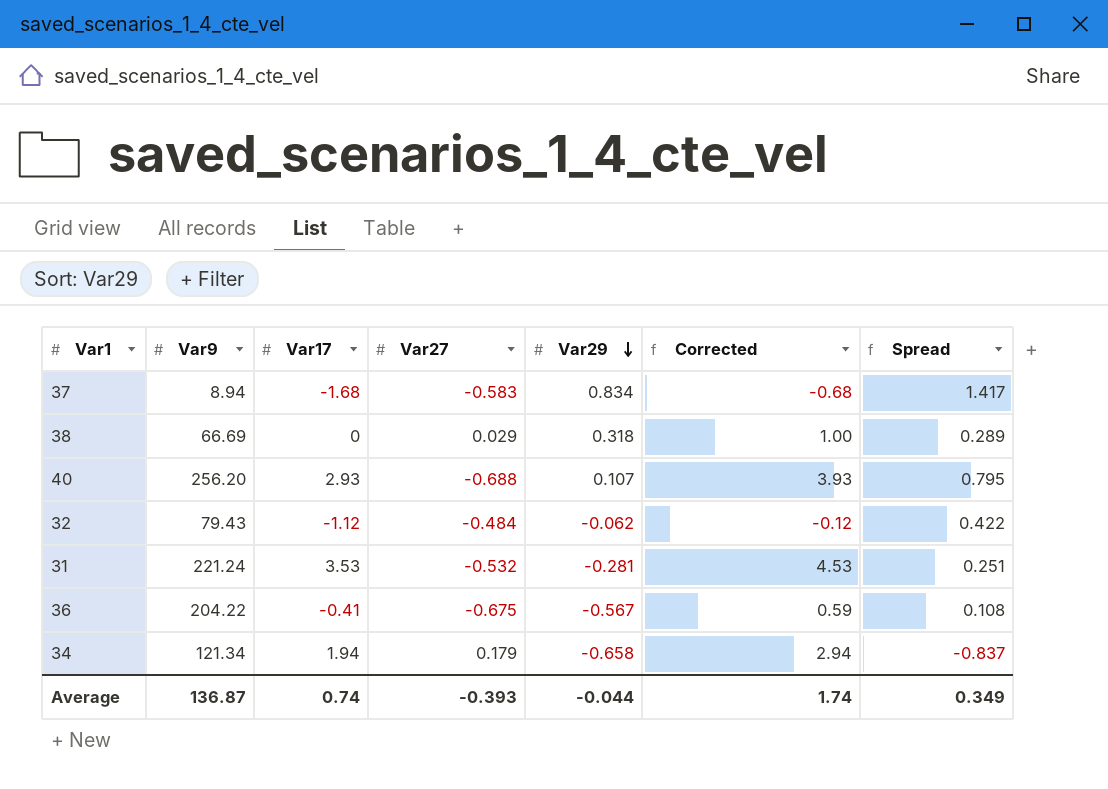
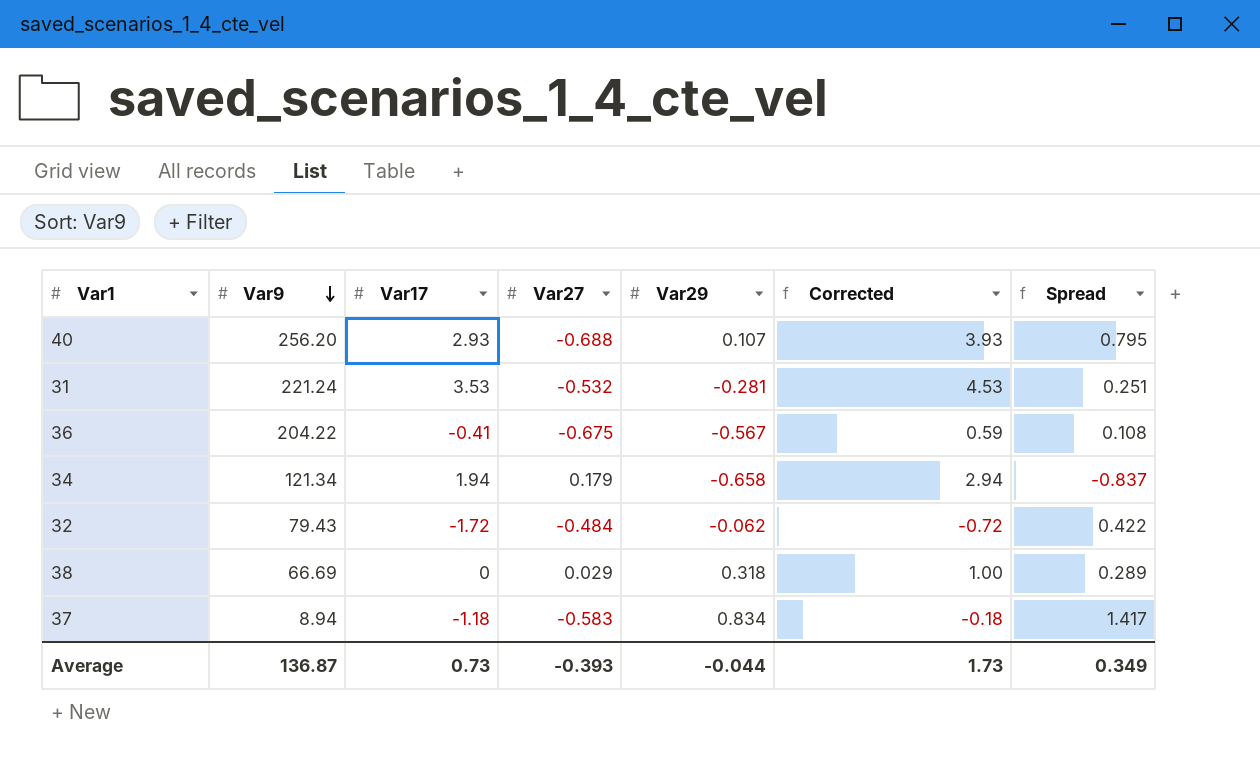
row order: Var29 descending -> Var9 descending
32 | Var17: -1.12 -> -1.72
32 | Corrected: -0.12 -> -0.72
37 | Var17: -1.68 -> -1.18
37 | Corrected: -0.68 -> -0.18
Average | Var17: 0.74 -> 0.73
Average | Corrected: 1.74 -> 1.73

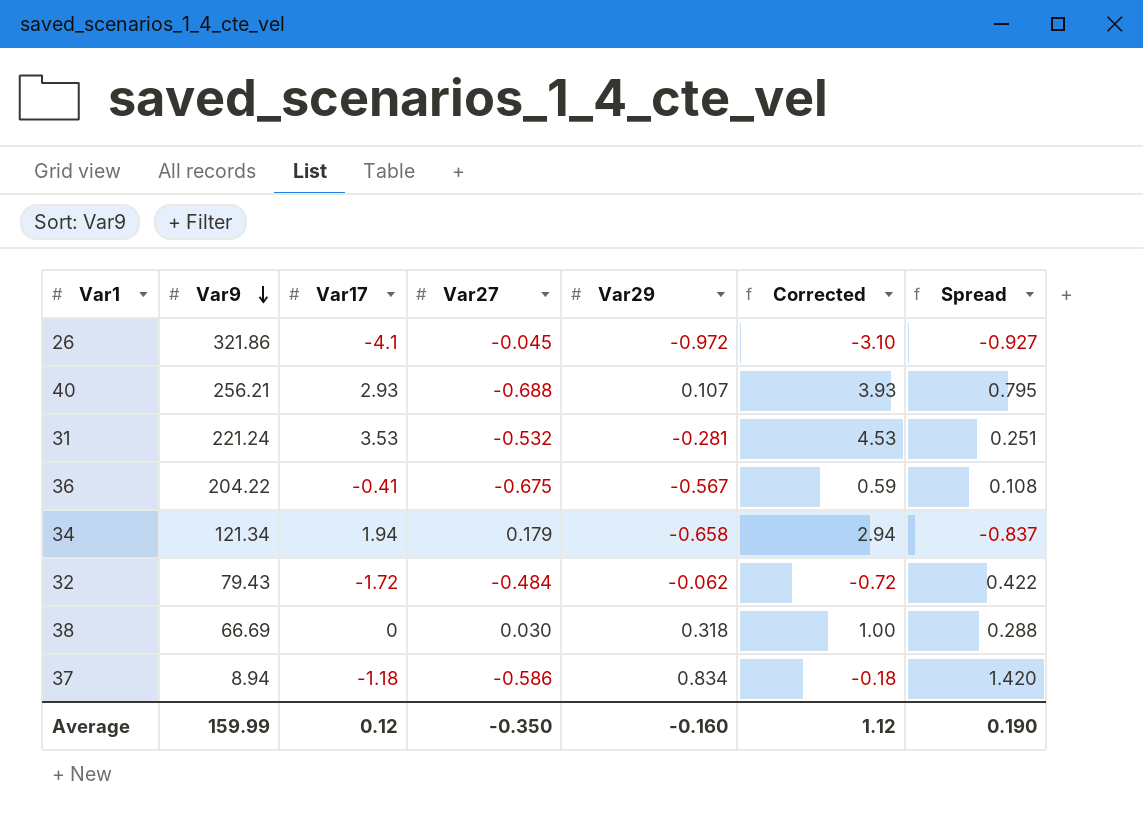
row 26: none -> 321.86 | -4.1 | -0.045 | -0.972 | -3.10 | -0.927
40 | Var9: 256.20 -> 256.21
38 | Var27: 0.029 -> 0.030
38 | Spread: 0.289 -> 0.288
37 | Var27: -0.583 -> -0.586
37 | Spread: 1.417 -> 1.420
Average | Var9: 136.87 -> 159.99
Average | Var17: 0.73 -> 0.12
Average | Var27: -0.393 -> -0.350
Average | Var29: -0.044 -> -0.160
Average | Corrected: 1.73 -> 1.12
Average | Spread: 0.349 -> 0.190

